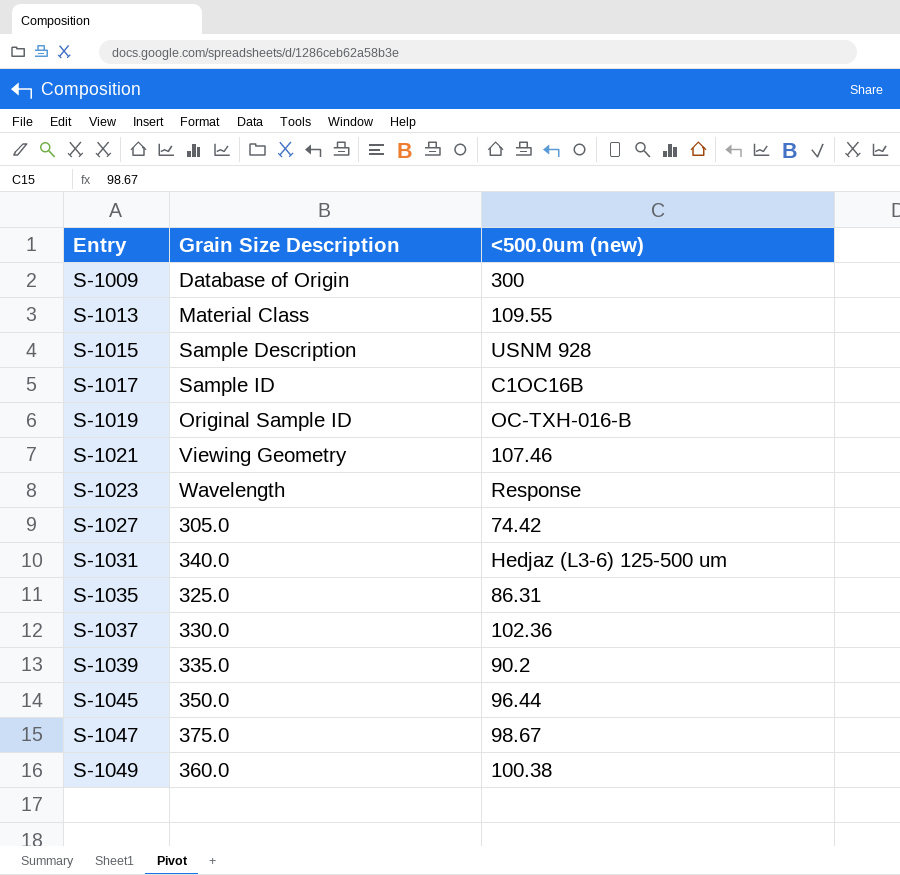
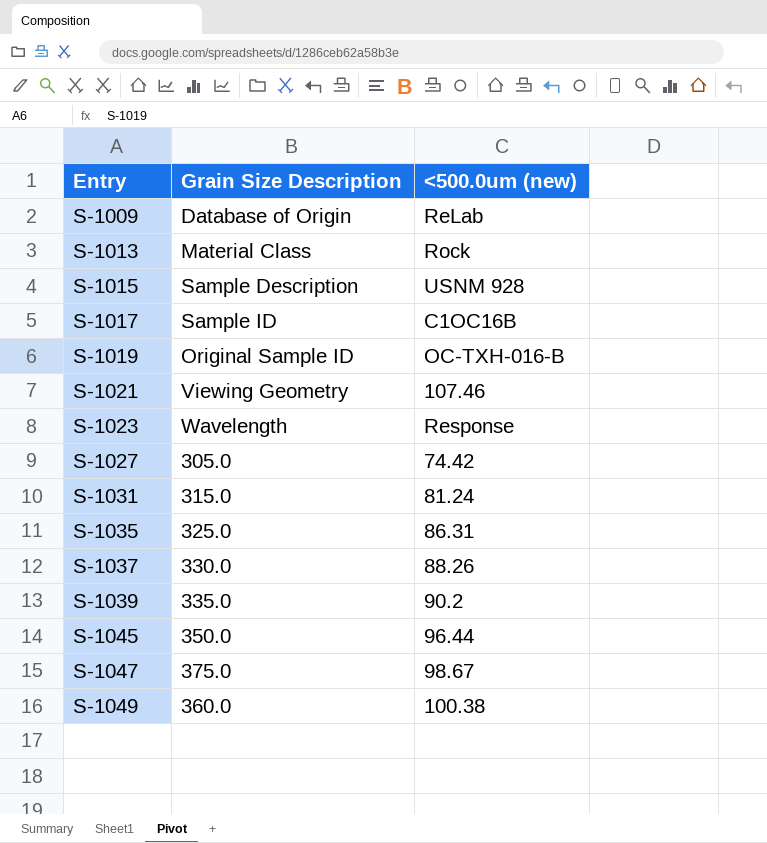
S-1009 | <500.0um (new): 300 -> ReLab
S-1013 | <500.0um (new): 109.55 -> Rock
S-1031 | Grain Size Description: 340.0 -> 315.0
S-1031 | <500.0um (new): Hedjaz (L3-6) 125-500 um -> 81.24
S-1037 | <500.0um (new): 102.36 -> 88.26

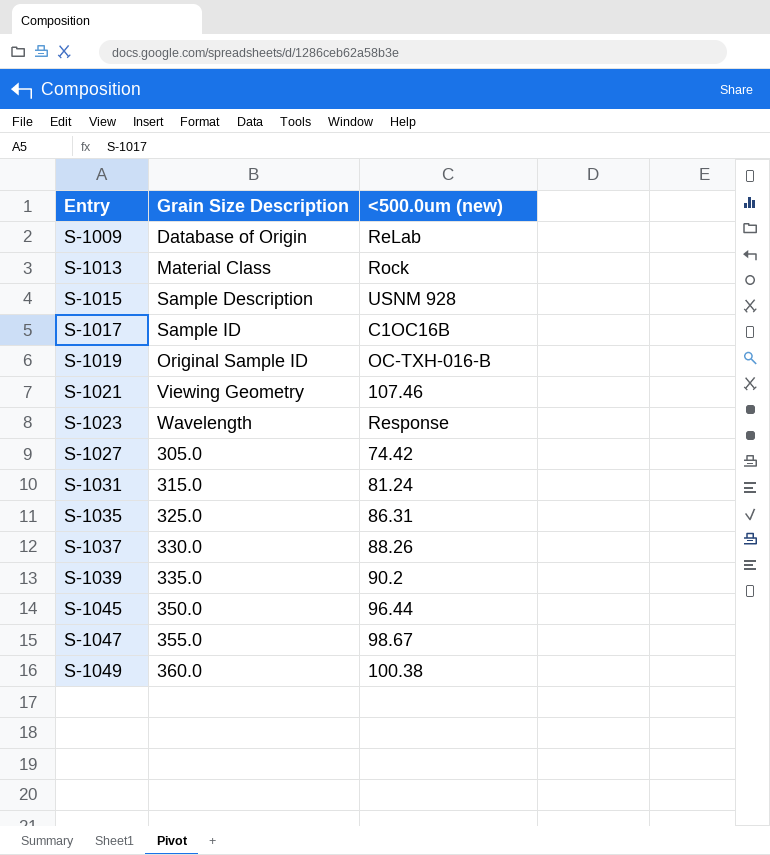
S-1047 | Grain Size Description: 375.0 -> 355.0

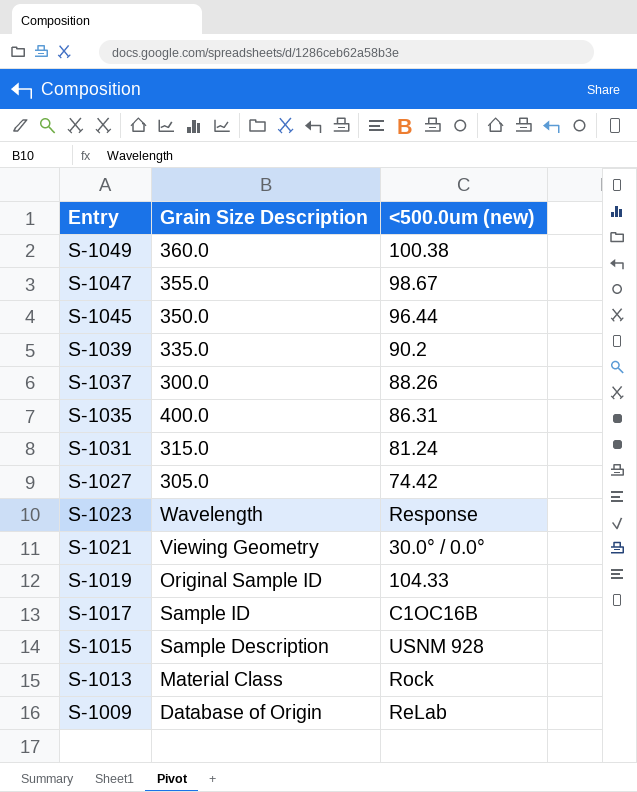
row order: Entry ascending -> Entry descending
S-1037 | Grain Size Description: 330.0 -> 300.0
S-1035 | Grain Size Description: 325.0 -> 400.0
S-1021 | <500.0um (new): 107.46 -> 30.0° / 0.0°
S-1019 | <500.0um (new): OC-TXH-016-B -> 104.33

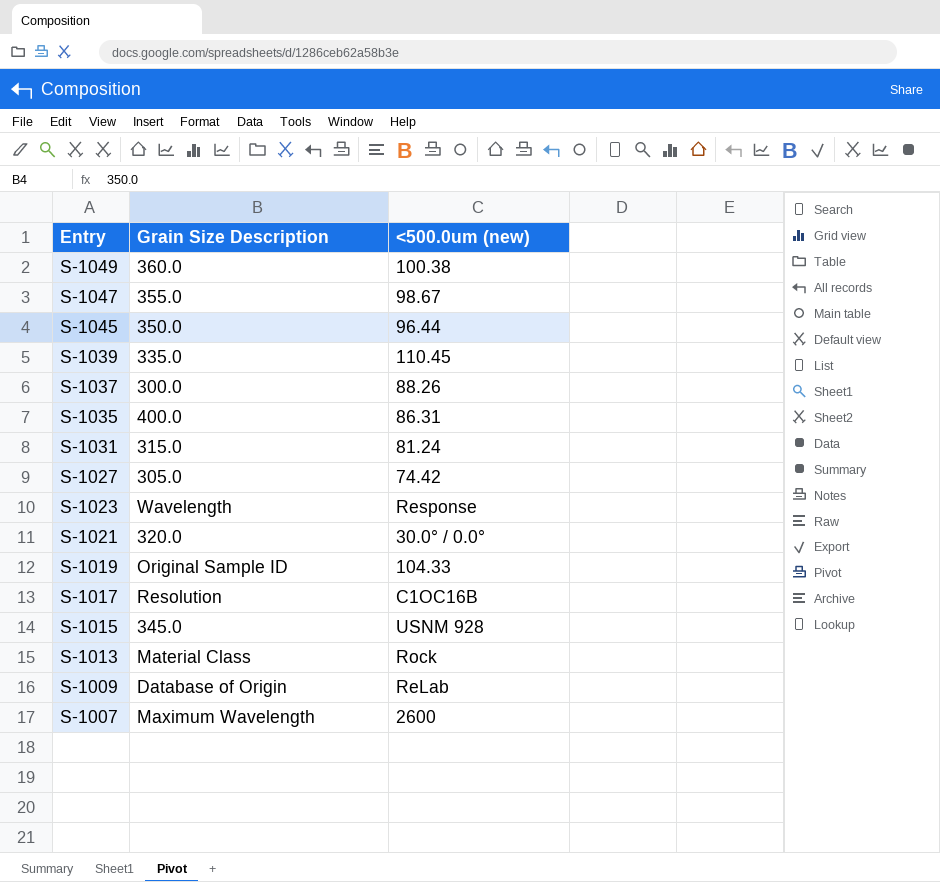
S-1039 | <500.0um (new): 90.2 -> 110.45
S-1021 | Grain Size Description: Viewing Geometry -> 320.0
S-1017 | Grain Size Description: Sample ID -> Resolution
S-1015 | Grain Size Description: Sample Description -> 345.0
row S-1007: none -> Maximum Wavelength | 2600

